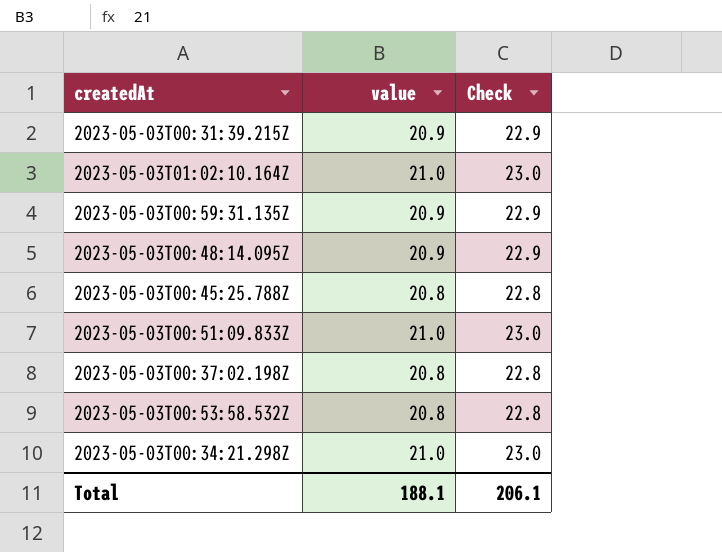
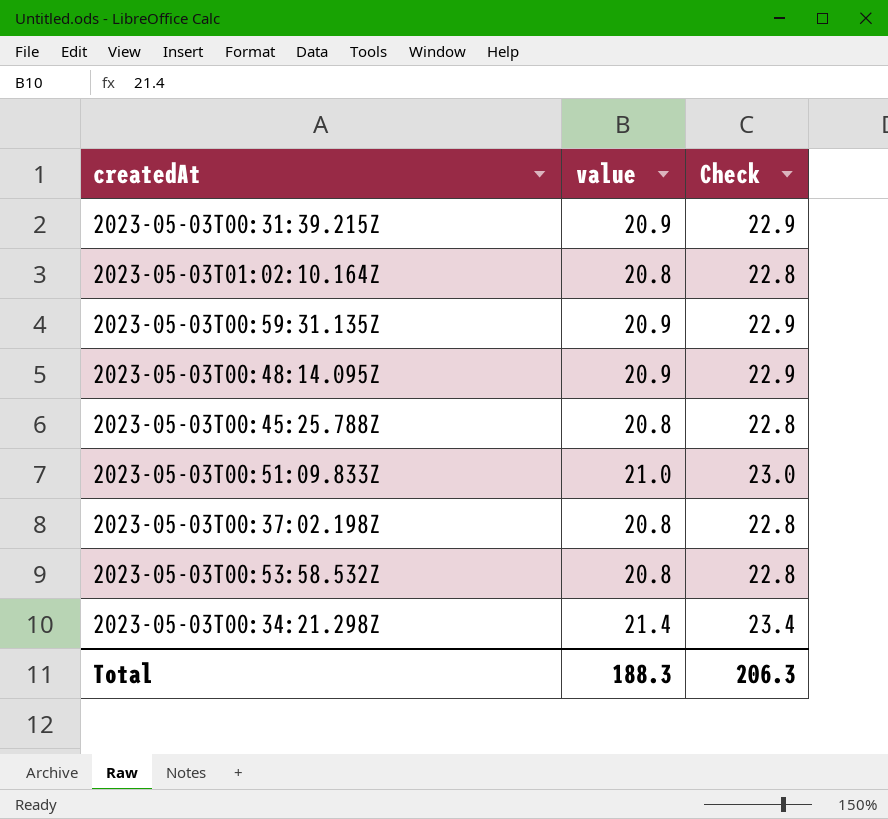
2023-05-03T01:02:10.164Z | value: 21.0 -> 20.8
2023-05-03T01:02:10.164Z | Check: 23.0 -> 22.8
2023-05-03T00:34:21.298Z | value: 21.0 -> 21.4
2023-05-03T00:34:21.298Z | Check: 23.0 -> 23.4
Total | value: 188.1 -> 188.3
Total | Check: 206.1 -> 206.3

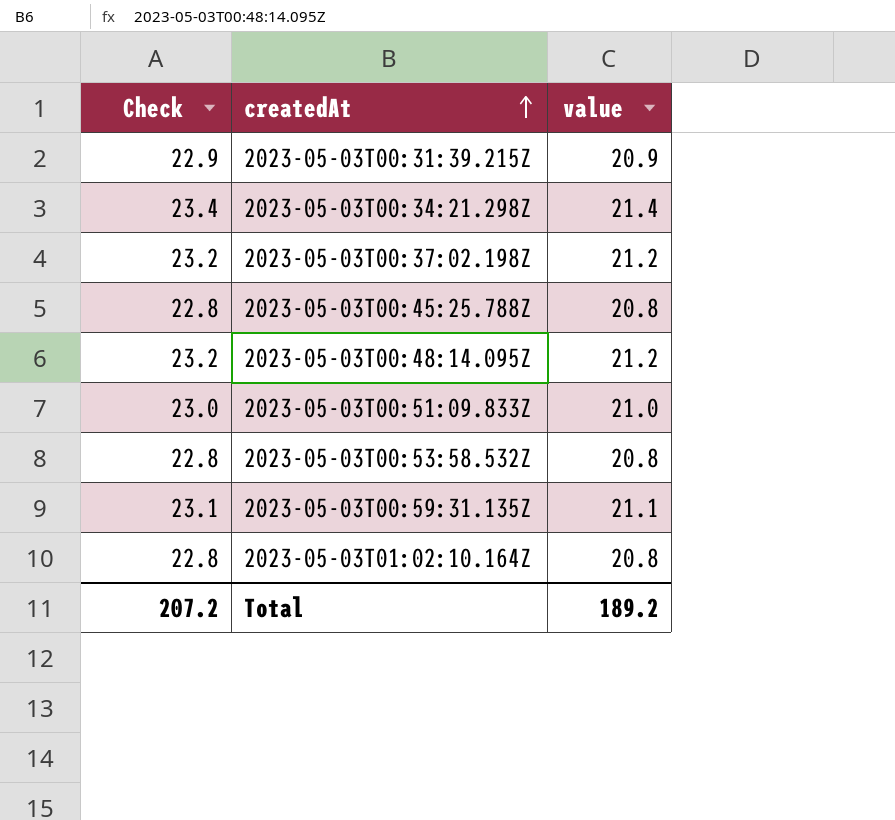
row order: none -> createdAt ascending
column Check | position: 3 -> 1
2023-05-03T00:37:02.198Z | Check: 22.8 -> 23.2
2023-05-03T00:37:02.198Z | value: 20.8 -> 21.2
2023-05-03T00:48:14.095Z | Check: 22.9 -> 23.2
2023-05-03T00:48:14.095Z | value: 20.9 -> 21.2
2023-05-03T00:59:31.135Z | Check: 22.9 -> 23.1
2023-05-03T00:59:31.135Z | value: 20.9 -> 21.1
Total | Check: 206.3 -> 207.2
Total | value: 188.3 -> 189.2

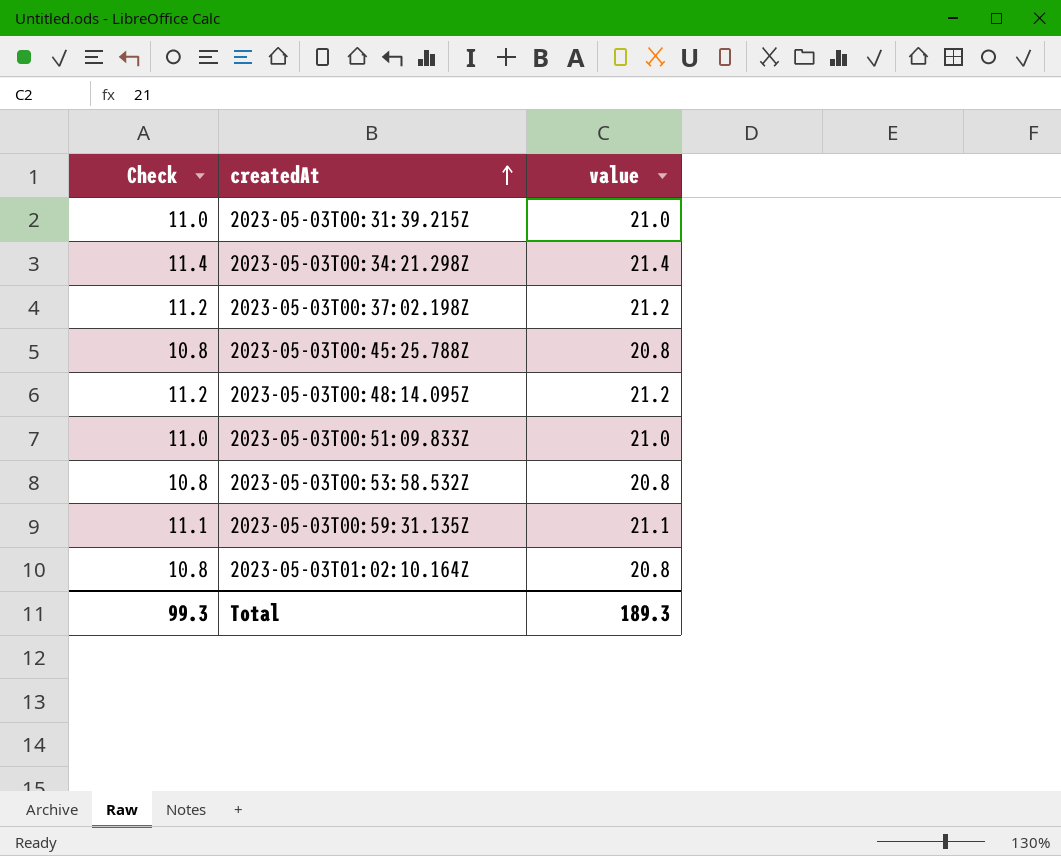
column Check | formula: [value] + 2 -> [value] - 10
2023-05-03T00:31:39.215Z | value: 20.9 -> 21.0
Total | Check: 207.2 -> 99.3
Total | value: 189.2 -> 189.3

